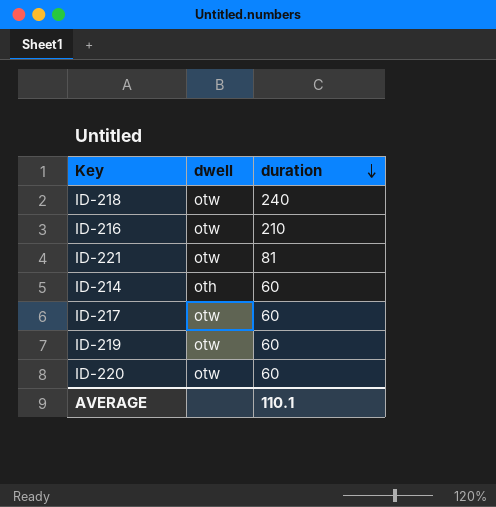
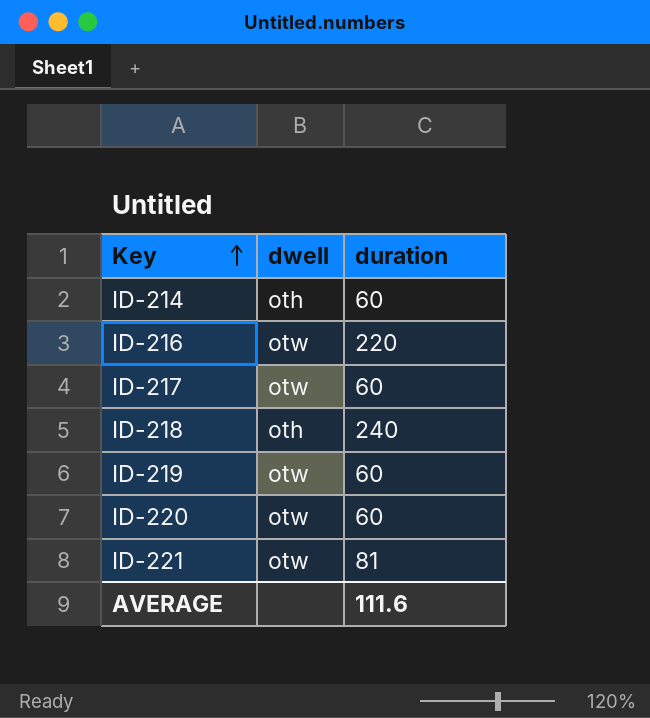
row order: duration descending -> Key ascending
ID-216 | duration: 210 -> 220
ID-218 | dwell: otw -> oth
AVERAGE | duration: 110.1 -> 111.6

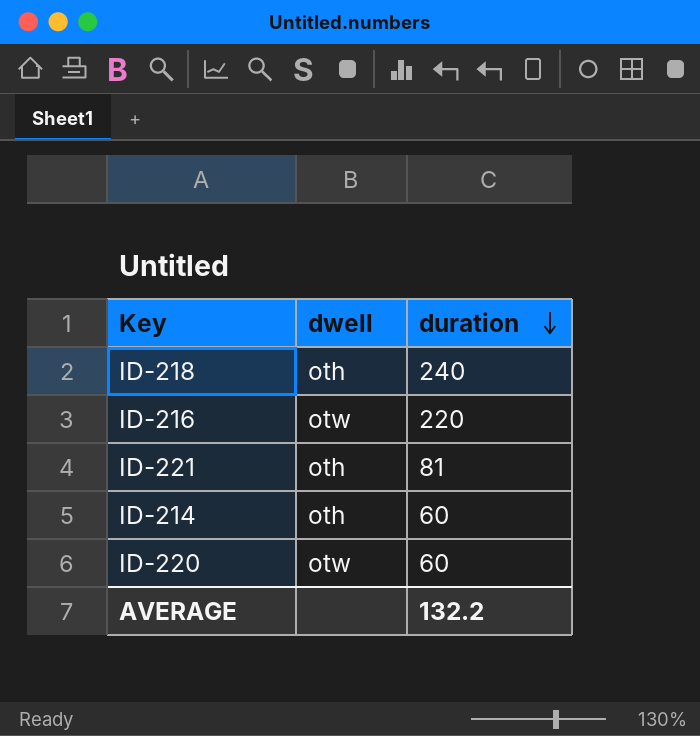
row order: Key ascending -> duration descending
row ID-217: otw | 60 -> none
row ID-219: otw | 60 -> none
ID-221 | dwell: otw -> oth
AVERAGE | duration: 111.6 -> 132.2

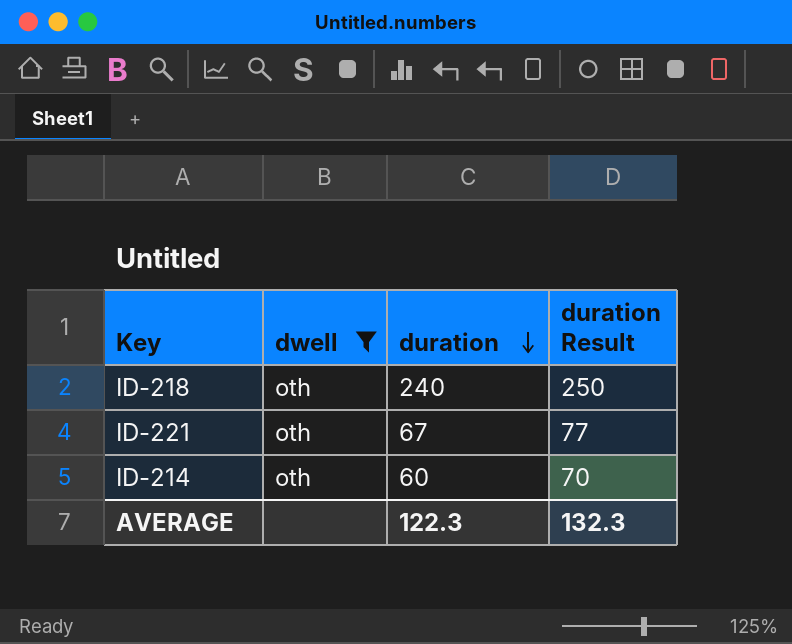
filter: none -> dwell = oth
column duration Result | formula: none -> [duration] + 10
ID-221 | duration: 81 -> 67
AVERAGE | duration: 132.2 -> 122.3

